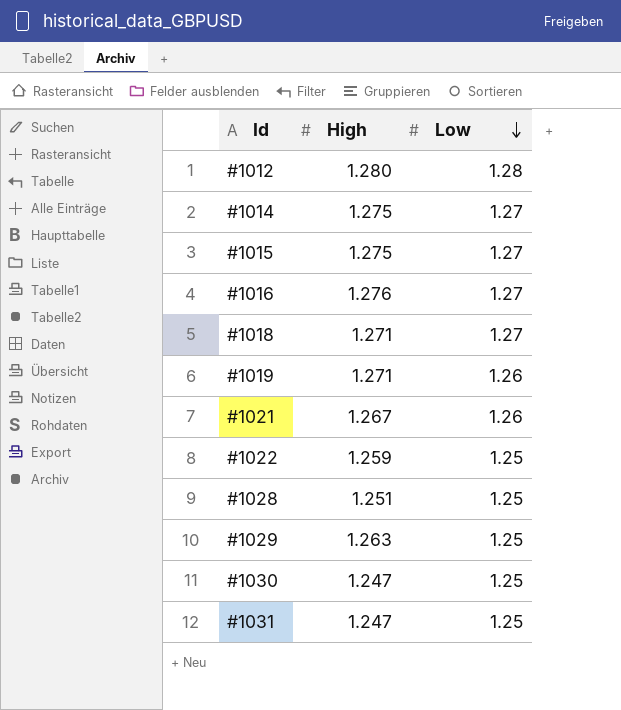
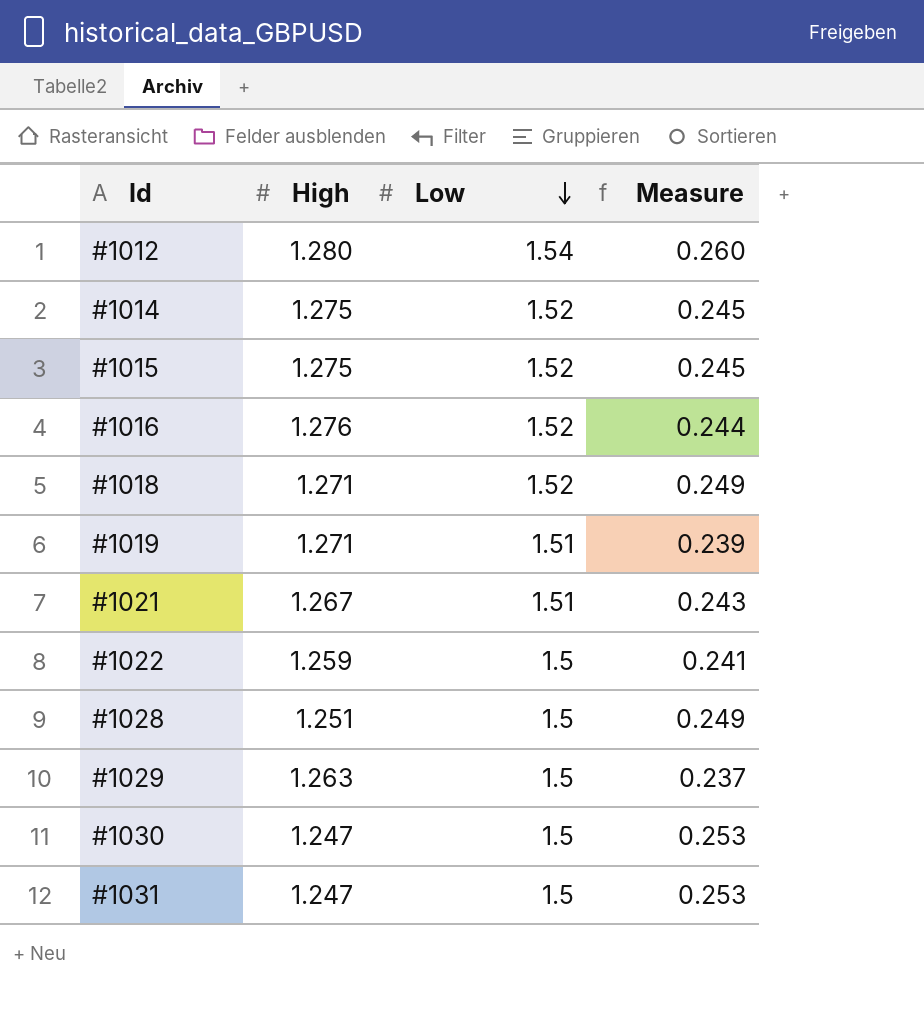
column Measure | formula: none -> [Low] - [High]
#1012 | Low: 1.28 -> 1.54
#1014 | Low: 1.27 -> 1.52
#1015 | Low: 1.27 -> 1.52
#1016 | Low: 1.27 -> 1.52
#1018 | Low: 1.27 -> 1.52
#1019 | Low: 1.26 -> 1.51
#1021 | Low: 1.26 -> 1.51
#1022 | Low: 1.25 -> 1.5
#1028 | Low: 1.25 -> 1.5
#1029 | Low: 1.25 -> 1.5
#1030 | Low: 1.25 -> 1.5
#1031 | Low: 1.25 -> 1.5

